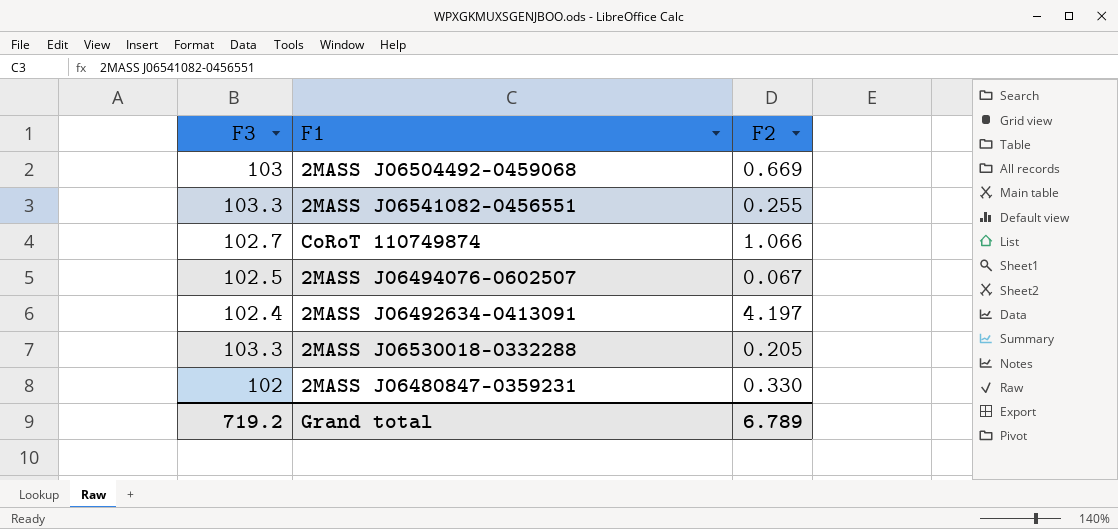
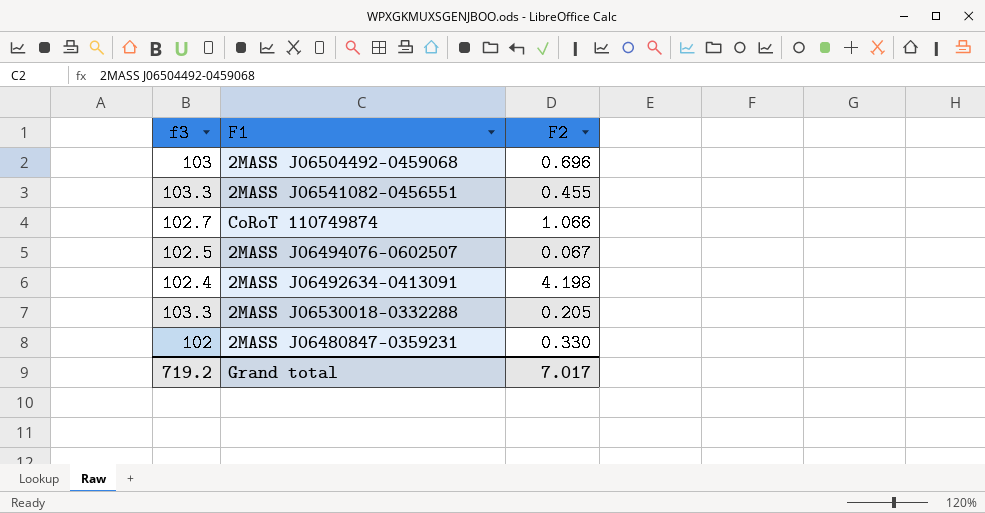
column name: F3 -> f3
2MASS J06504492-0459068 | F2: 0.669 -> 0.696
2MASS J06541082-0456551 | F2: 0.255 -> 0.455
2MASS J06492634-0413091 | F2: 4.197 -> 4.198
Grand total | F2: 6.789 -> 7.017

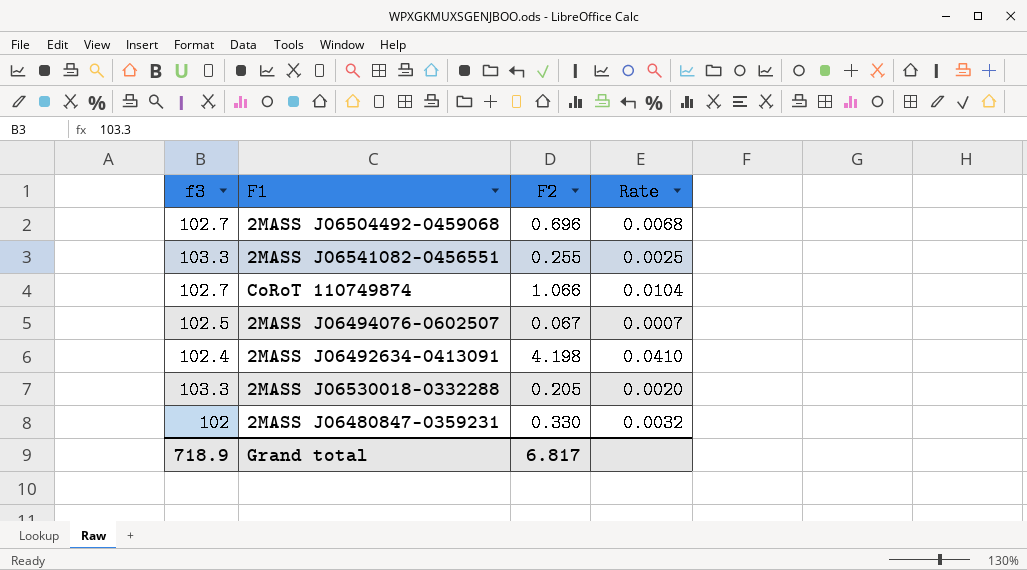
column Rate | formula: none -> [F2] / [f3]
2MASS J06504492-0459068 | f3: 103 -> 102.7
2MASS J06541082-0456551 | F2: 0.455 -> 0.255
Grand total | f3: 719.2 -> 718.9
Grand total | F2: 7.017 -> 6.817

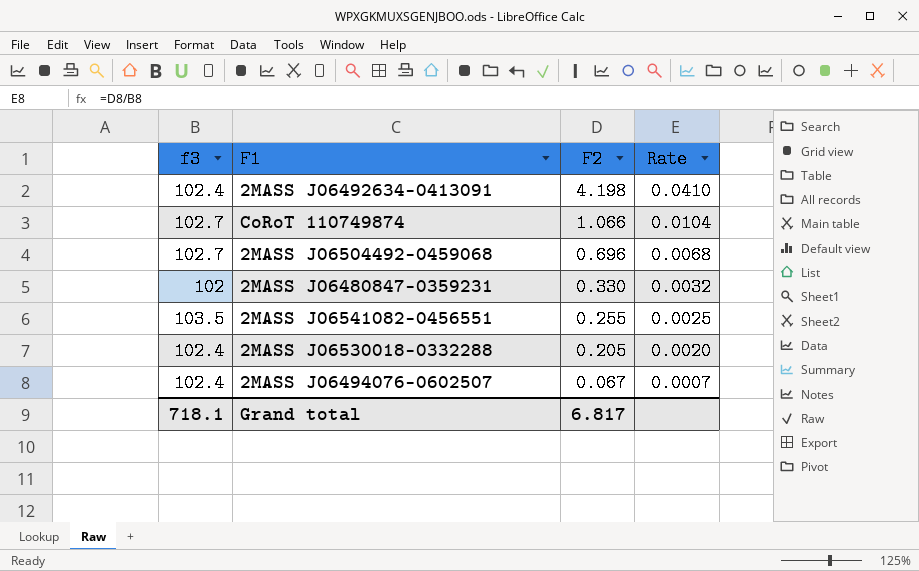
row order: none -> F2 descending
2MASS J06541082-0456551 | f3: 103.3 -> 103.5
2MASS J06530018-0332288 | f3: 103.3 -> 102.4
2MASS J06494076-0602507 | f3: 102.5 -> 102.4
Grand total | f3: 718.9 -> 718.1

